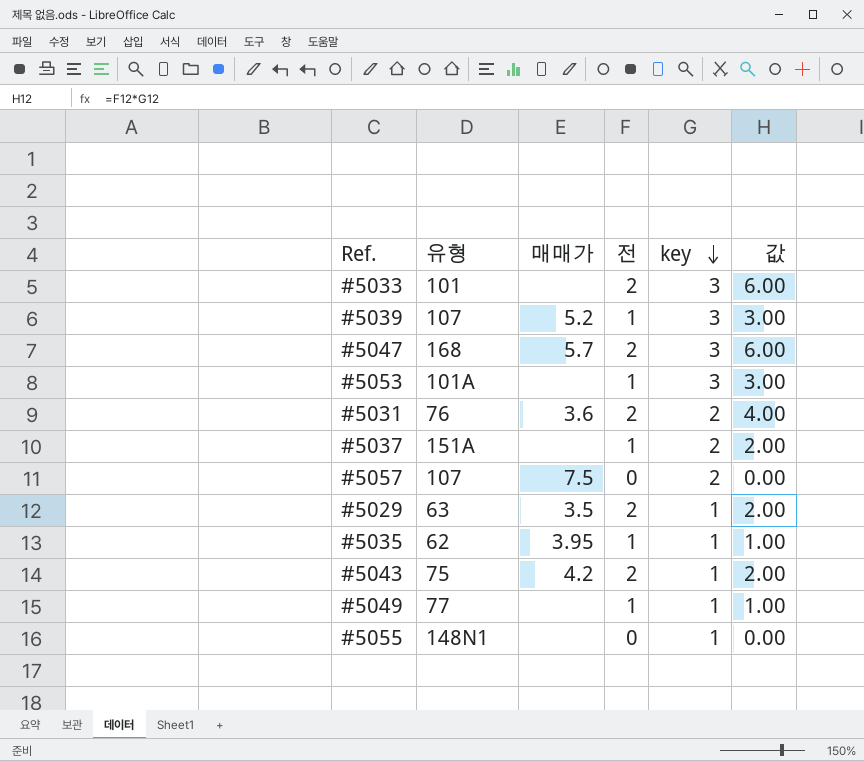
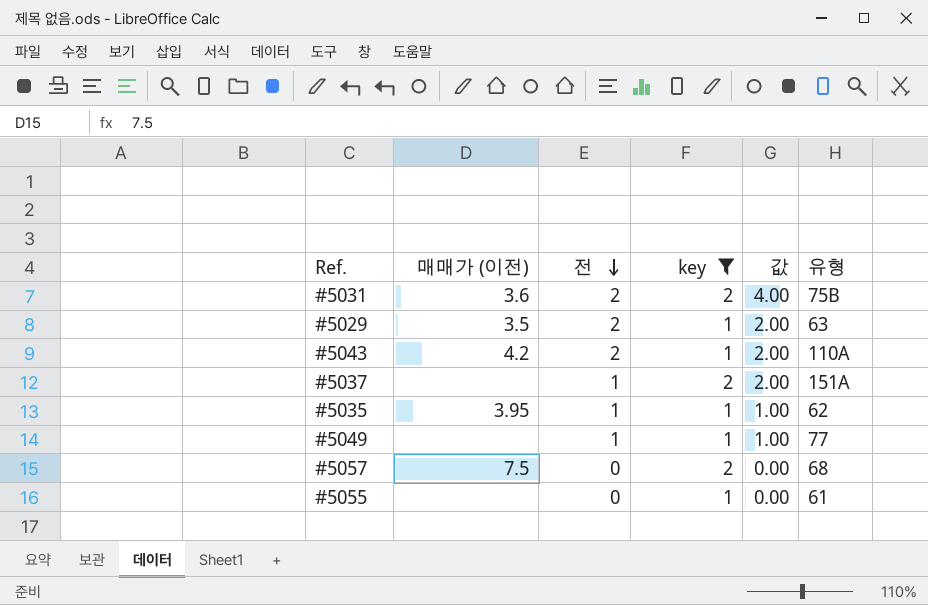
filter: none -> key != 3
row order: key descending -> 전 descending
column name: 매매가 -> 매매가 (이전)
column 유형 | position: 2 -> 6
#5031 | 유형: 76 -> 75B
#5043 | 유형: 75 -> 110A
#5057 | 유형: 107 -> 68
#5055 | 유형: 148N1 -> 61

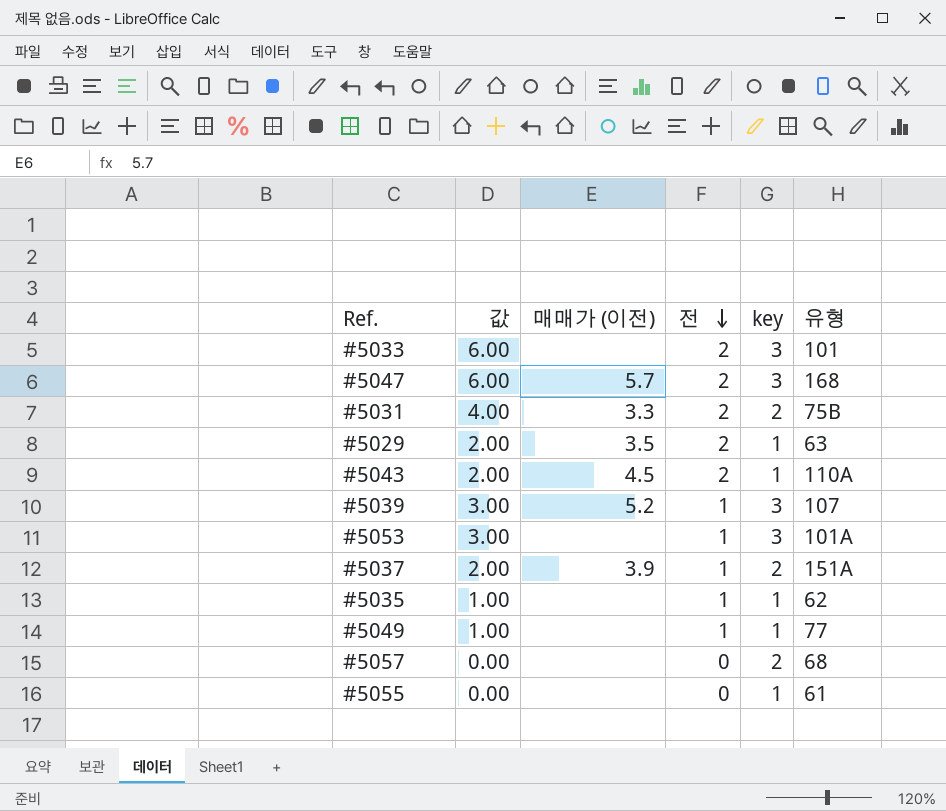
filter: key != 3 -> none
column 값 | position: 5 -> 2
#5031 | 매매가 (이전): 3.6 -> 3.3
#5043 | 매매가 (이전): 4.2 -> 4.5
#5037 | 매매가 (이전): none -> 3.9
#5035 | 매매가 (이전): 3.95 -> none
#5057 | 매매가 (이전): 7.5 -> none

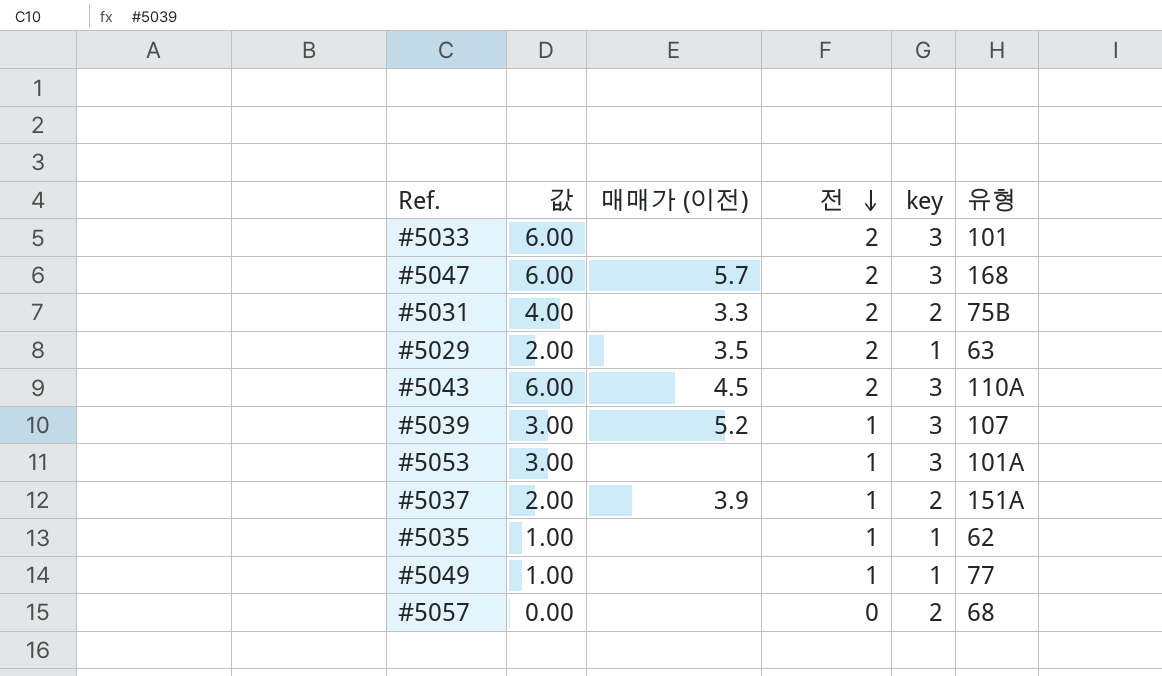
row #5055: 0.00 | none | 0 | 1 | 61 -> none
#5043 | 값: 2.00 -> 6.00
#5043 | key: 1 -> 3

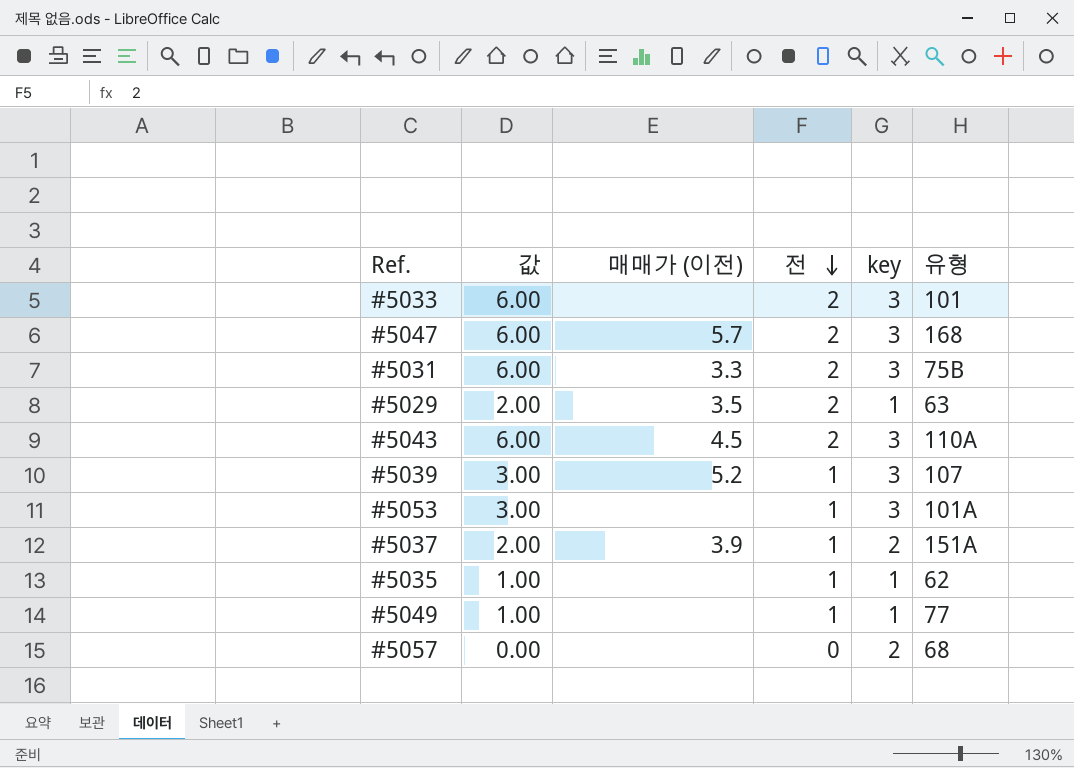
#5031 | 값: 4.00 -> 6.00
#5031 | key: 2 -> 3

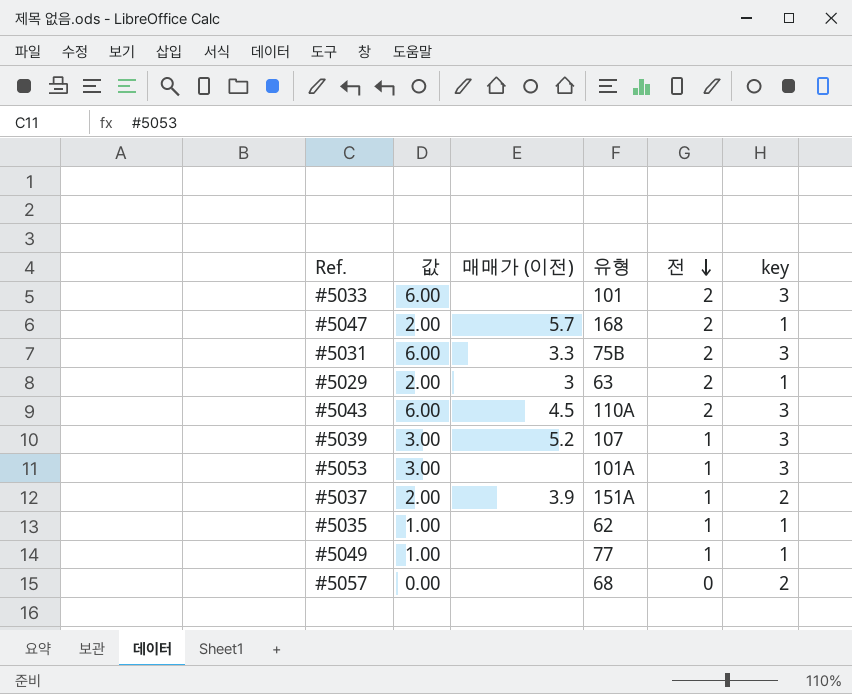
column 유형 | position: 6 -> 4
#5047 | 값: 6.00 -> 2.00
#5047 | key: 3 -> 1
#5029 | 매매가 (이전): 3.5 -> 3

